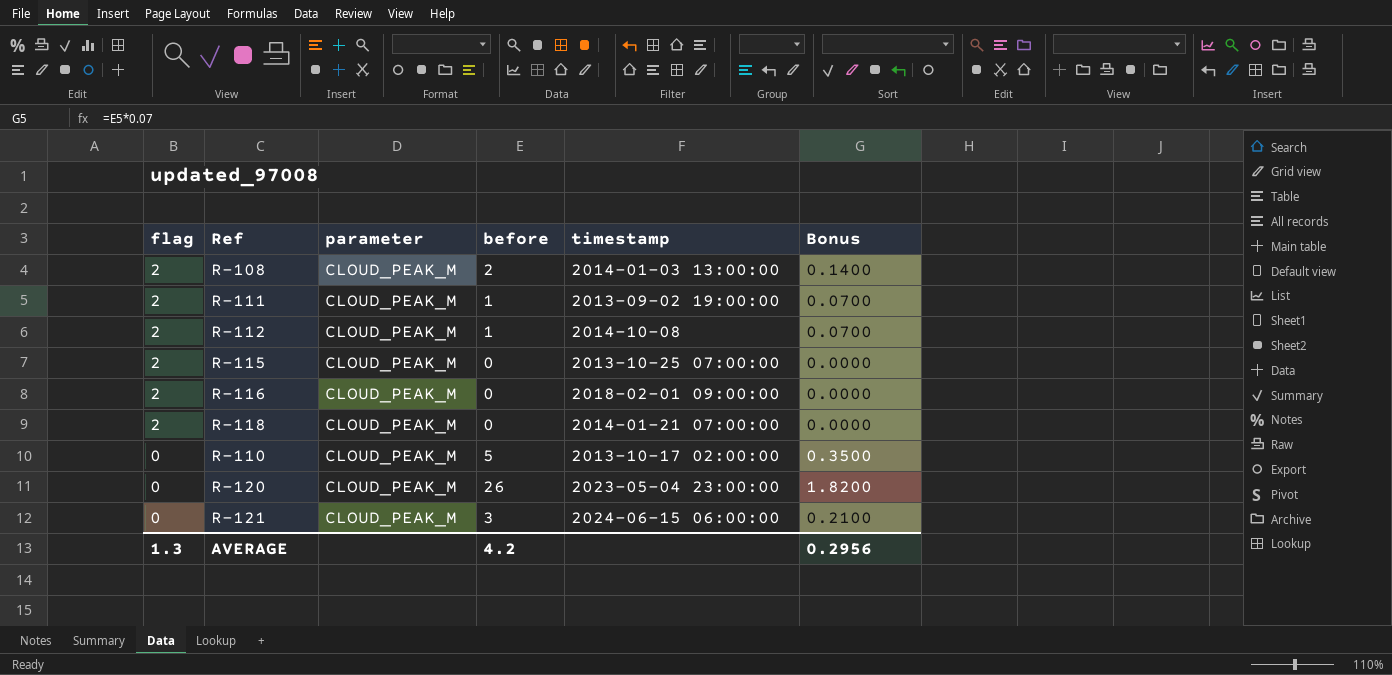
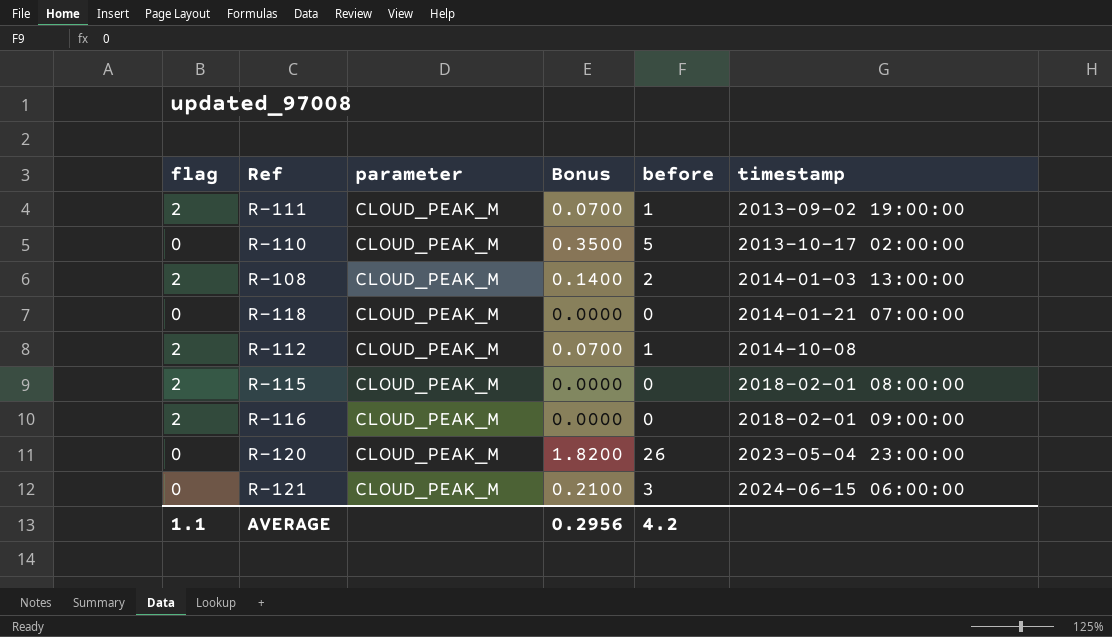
row order: flag descending -> timestamp ascending
column Bonus | position: 6 -> 4
R-118 | flag: 2 -> 0
R-115 | timestamp: 2013-10-25 07:00:00 -> 2018-02-01 08:00:00
AVERAGE | flag: 1.3 -> 1.1

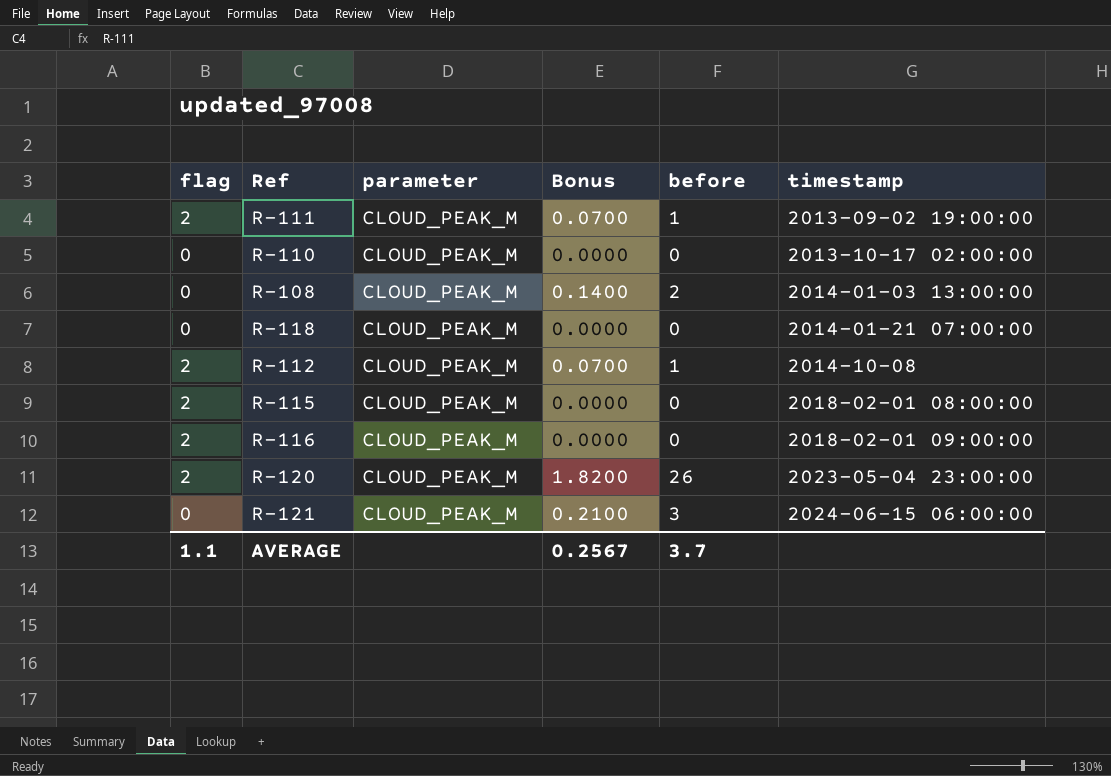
R-110 | Bonus: 0.3500 -> 0.0000
R-110 | before: 5 -> 0
R-108 | flag: 2 -> 0
R-120 | flag: 0 -> 2
AVERAGE | Bonus: 0.2956 -> 0.2567
AVERAGE | before: 4.2 -> 3.7

